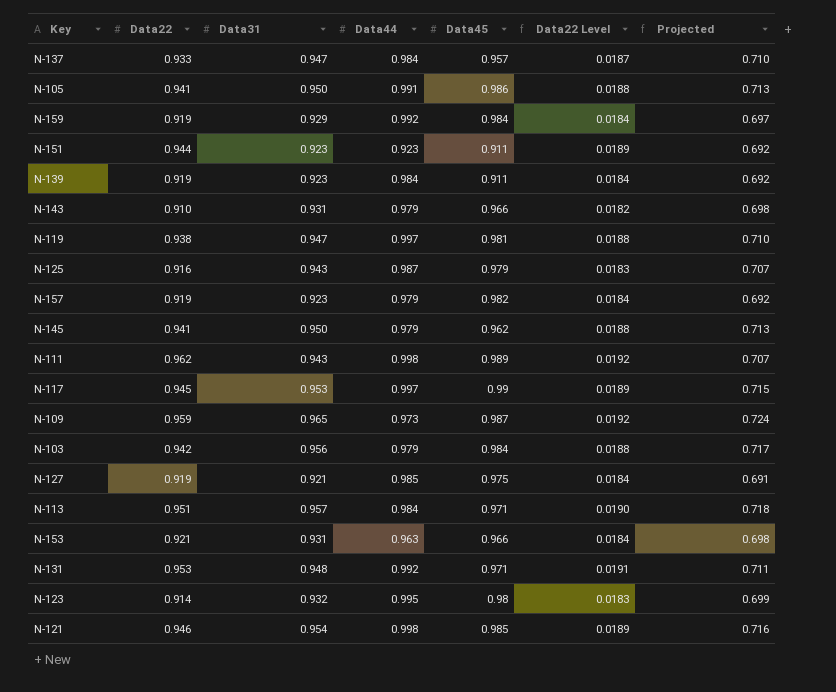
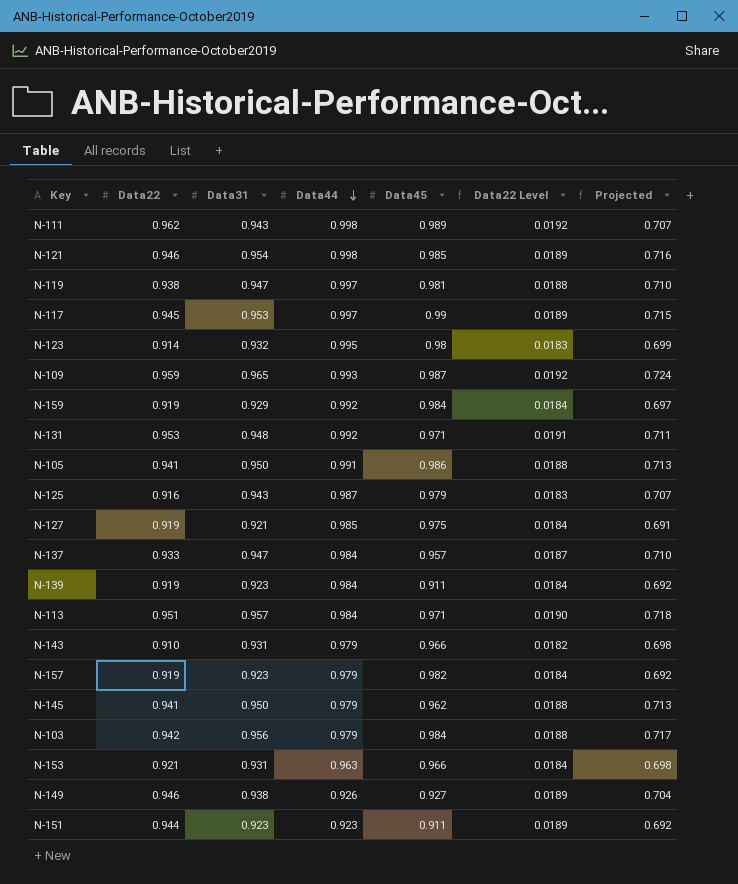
row order: none -> Data44 descending
N-109 | Data44: 0.973 -> 0.993
row N-149: none -> 0.946 | 0.938 | 0.926 | 0.927 | 0.0189 | 0.704

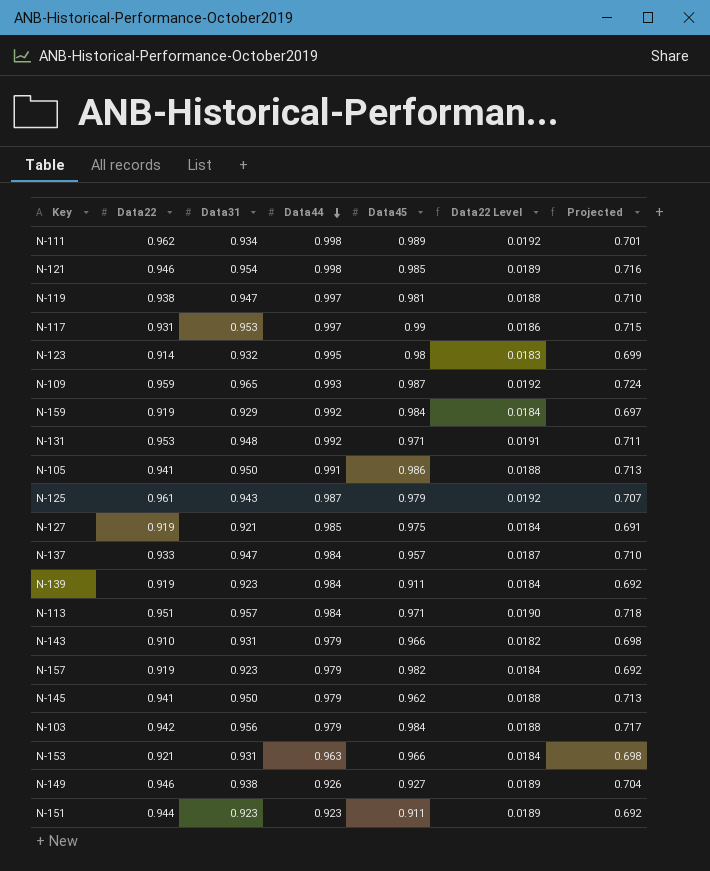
N-111 | Data31: 0.943 -> 0.934
N-111 | Projected: 0.707 -> 0.701
N-117 | Data22: 0.945 -> 0.931
N-117 | Data22 Level: 0.0189 -> 0.0186
N-125 | Data22: 0.916 -> 0.961
N-125 | Data22 Level: 0.0183 -> 0.0192

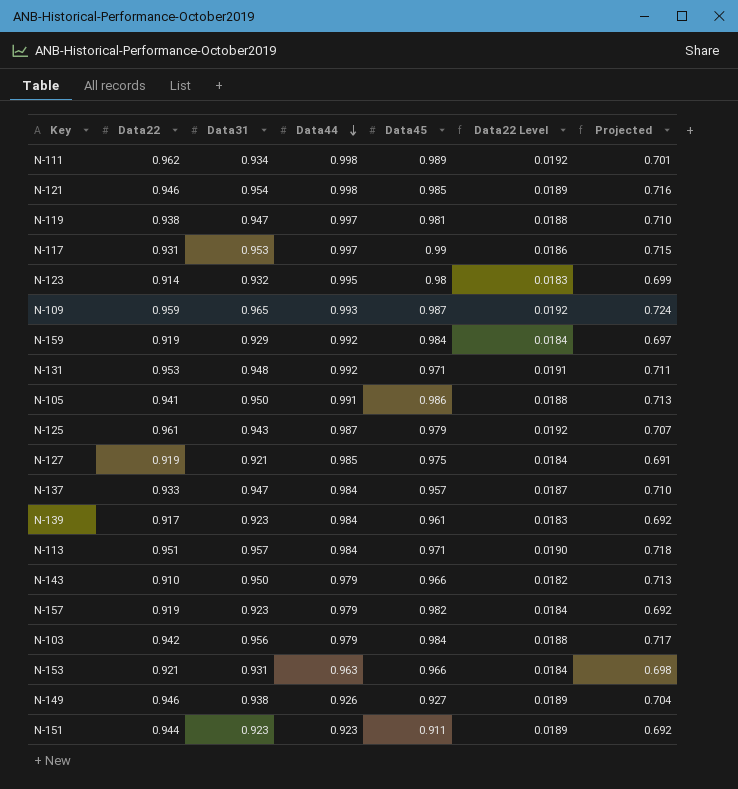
row N-145: 0.941 | 0.950 | 0.979 | 0.962 | 0.0188 | 0.713 -> none
N-139 | Data22: 0.919 -> 0.917
N-139 | Data45: 0.911 -> 0.961
N-139 | Data22 Level: 0.0184 -> 0.0183
N-143 | Data31: 0.931 -> 0.950
N-143 | Projected: 0.698 -> 0.713

